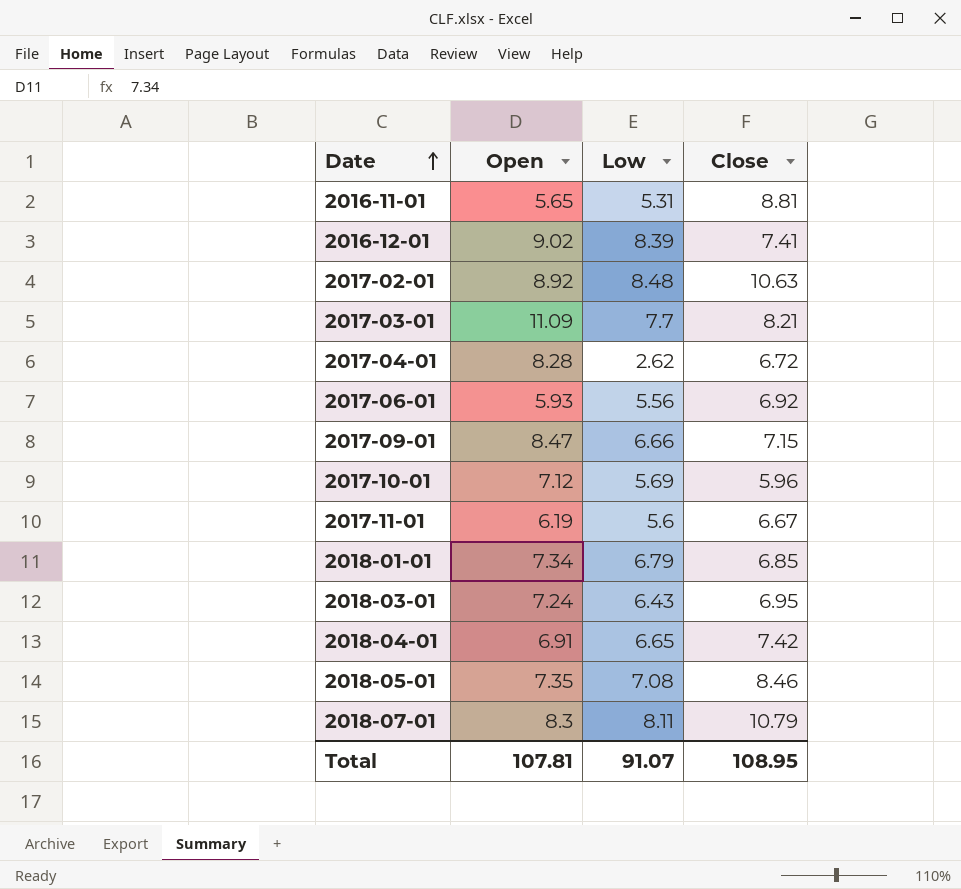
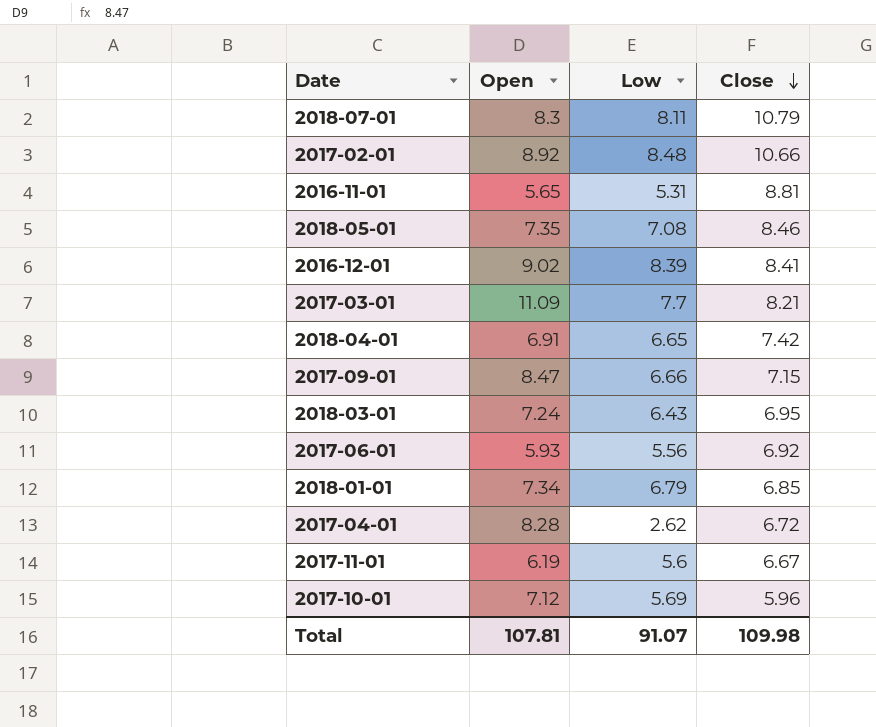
row order: Date ascending -> Close descending
2017-02-01 | Close: 10.63 -> 10.66
2016-12-01 | Close: 7.41 -> 8.41
Total | Close: 108.95 -> 109.98

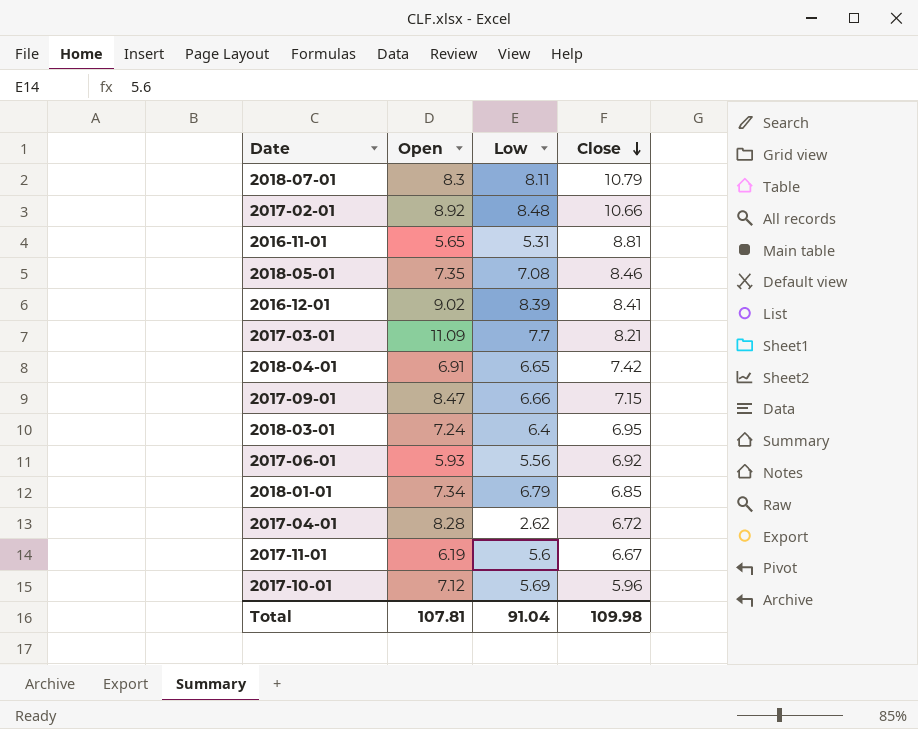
2018-03-01 | Low: 6.43 -> 6.4
Total | Low: 91.07 -> 91.04

